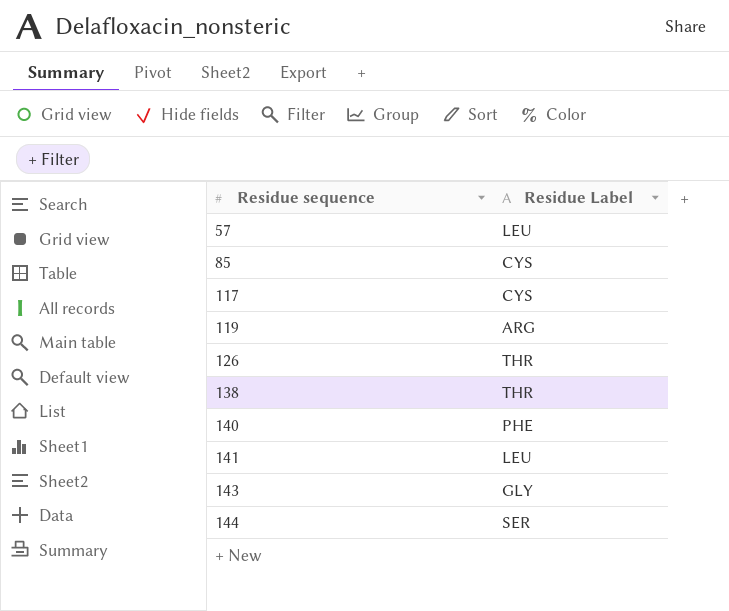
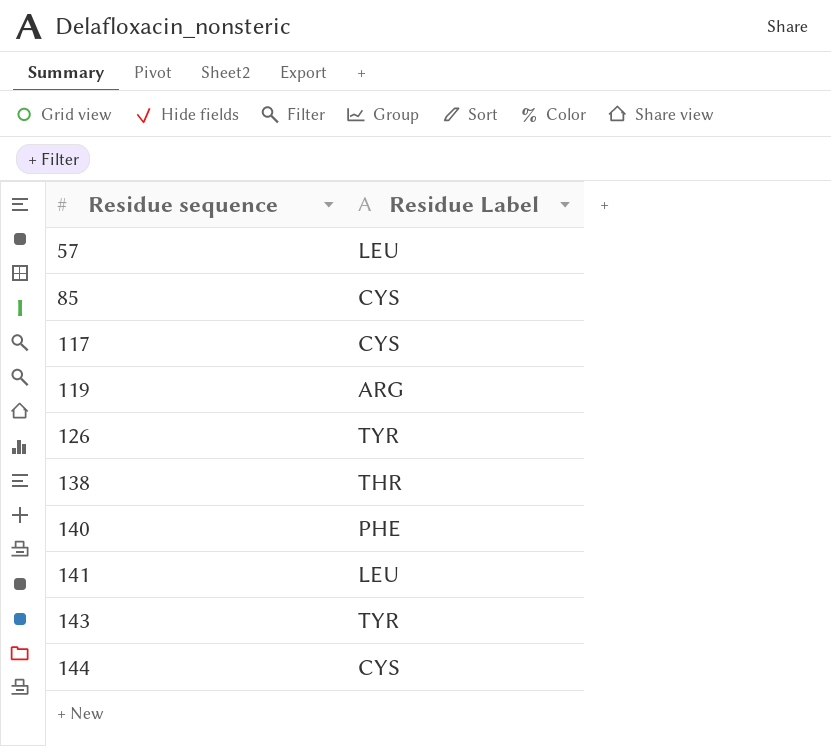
126 | Residue Label: THR -> TYR
143 | Residue Label: GLY -> TYR
144 | Residue Label: SER -> CYS

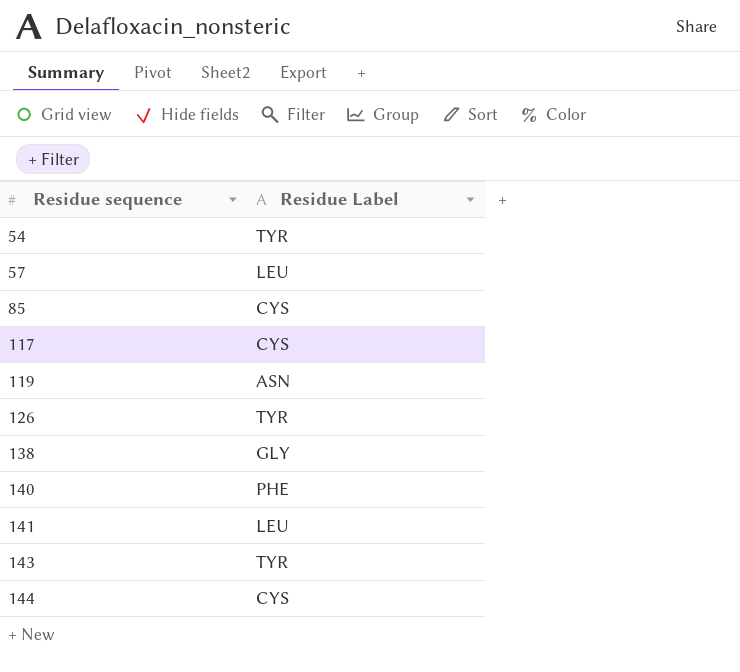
row 54: none -> TYR
119 | Residue Label: ARG -> ASN
138 | Residue Label: THR -> GLY

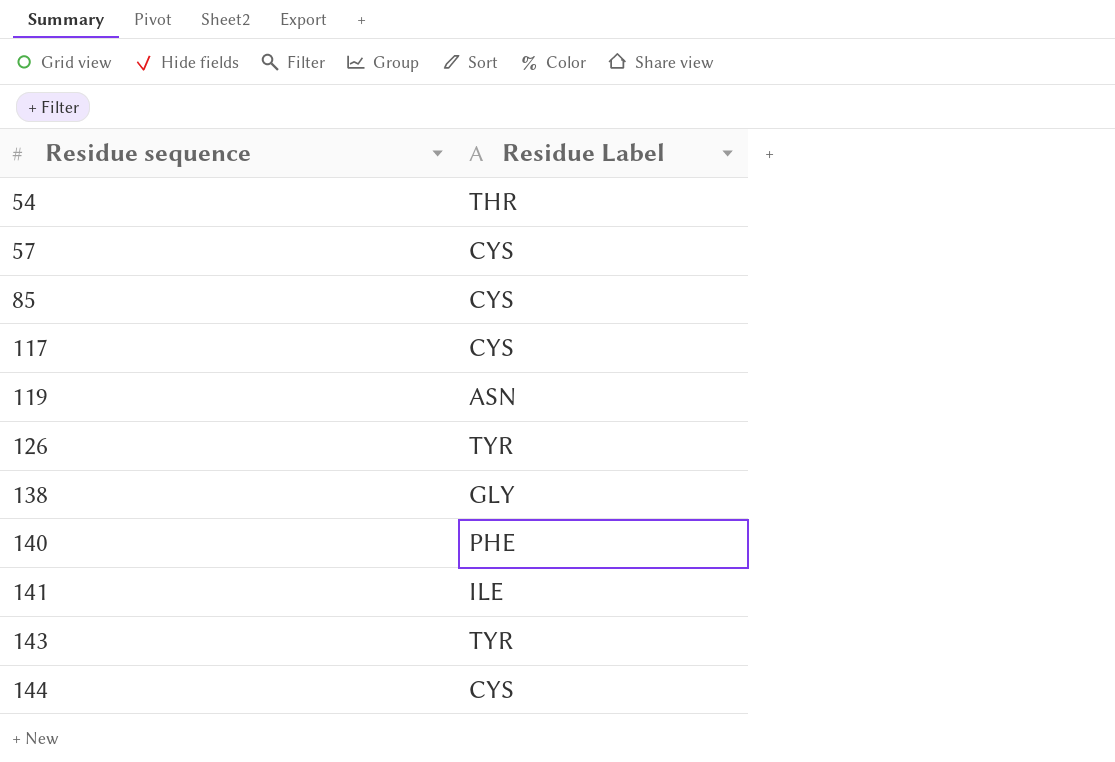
54 | Residue Label: TYR -> THR
57 | Residue Label: LEU -> CYS
141 | Residue Label: LEU -> ILE

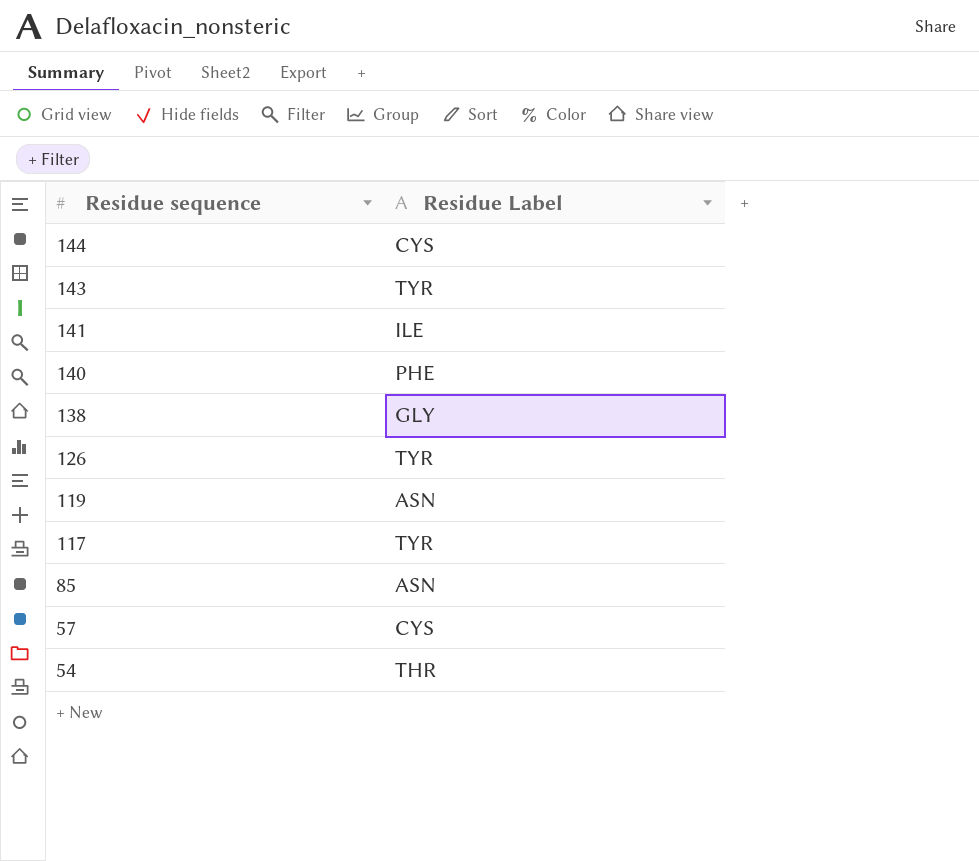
row order: Residue sequence ascending -> Residue sequence descending
117 | Residue Label: CYS -> TYR
85 | Residue Label: CYS -> ASN

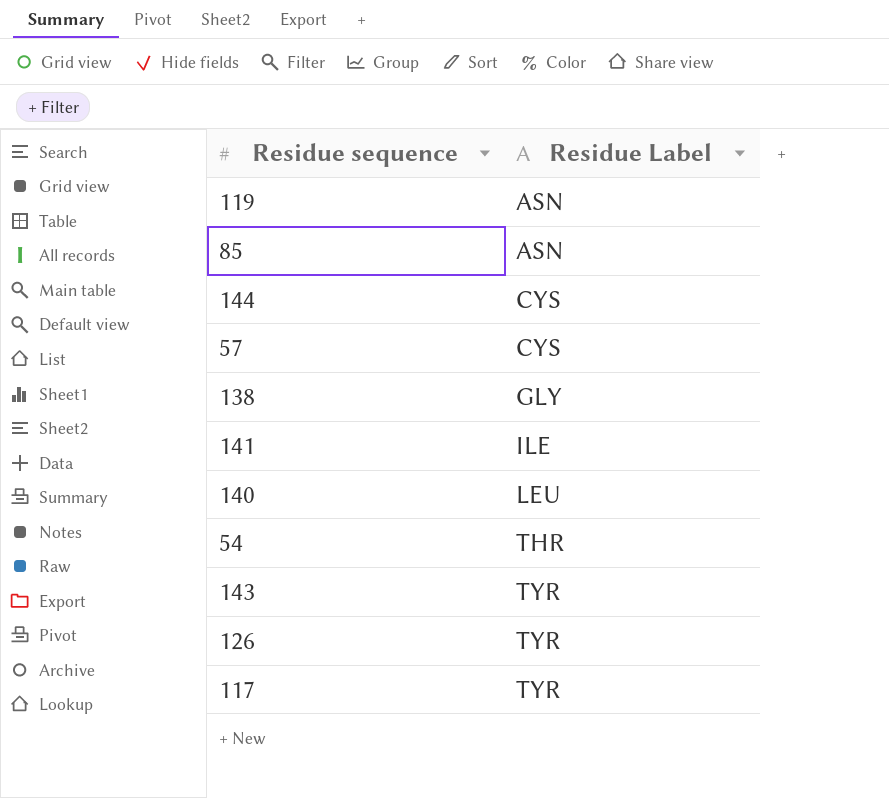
row order: Residue sequence descending -> Residue Label ascending
140 | Residue Label: PHE -> LEU

